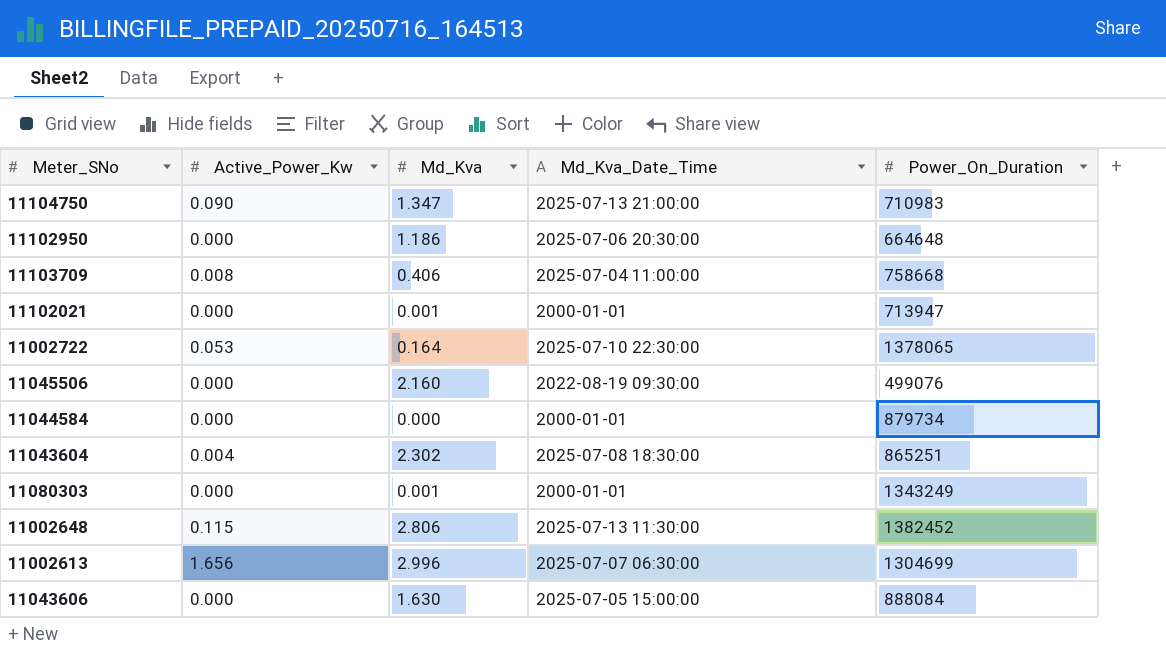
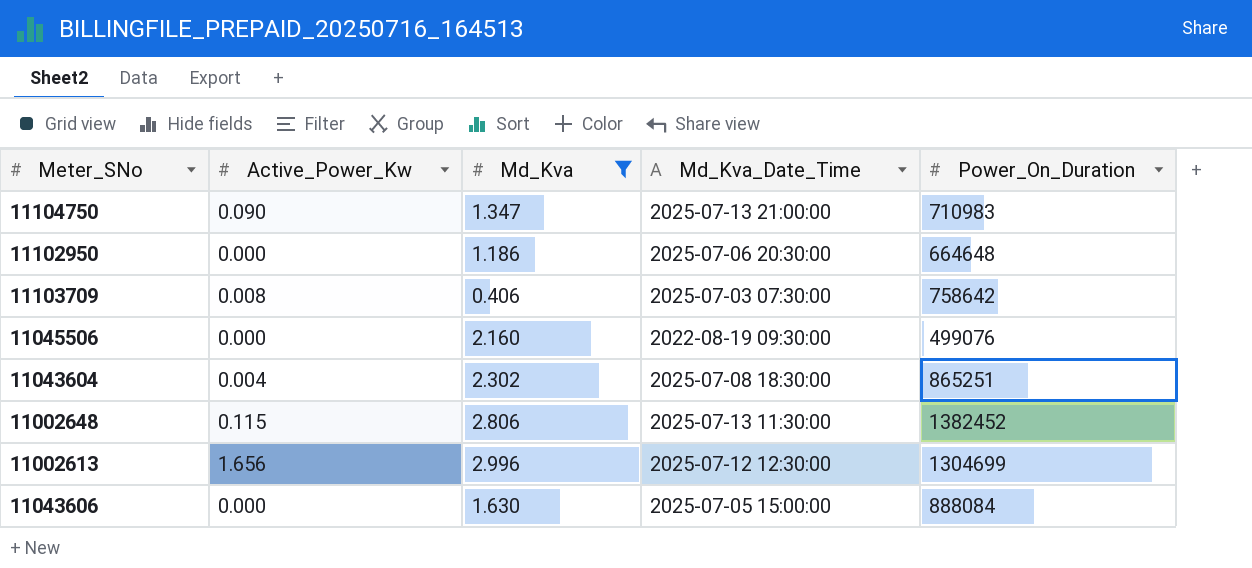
filter: none -> Md_Kva >= 0.406
11103709 | Md_Kva_Date_Time: 2025-07-04 11:00:00 -> 2025-07-03 07:30:00
11103709 | Power_On_Duration: 758668 -> 758642
11002613 | Md_Kva_Date_Time: 2025-07-07 06:30:00 -> 2025-07-12 12:30:00

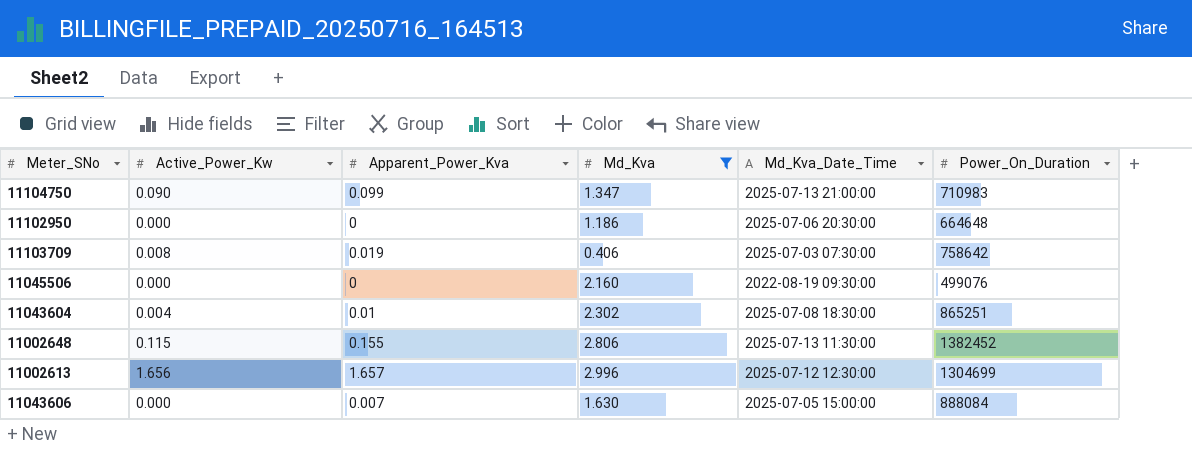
column Apparent_Power_Kva | position: none -> 3

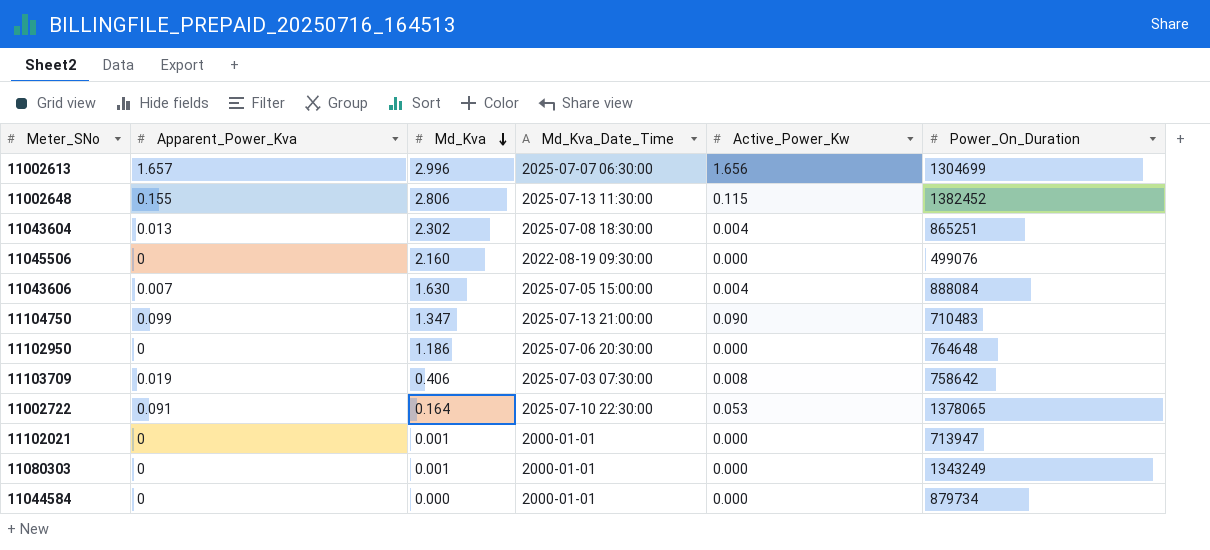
filter: Md_Kva >= 0.406 -> none
row order: none -> Md_Kva descending
column Active_Power_Kw | position: 2 -> 5
11002613 | Md_Kva_Date_Time: 2025-07-12 12:30:00 -> 2025-07-07 06:30:00
11043604 | Apparent_Power_Kva: 0.01 -> 0.013
11043606 | Active_Power_Kw: 0.000 -> 0.004
11104750 | Power_On_Duration: 710983 -> 710483
11102950 | Power_On_Duration: 664648 -> 764648

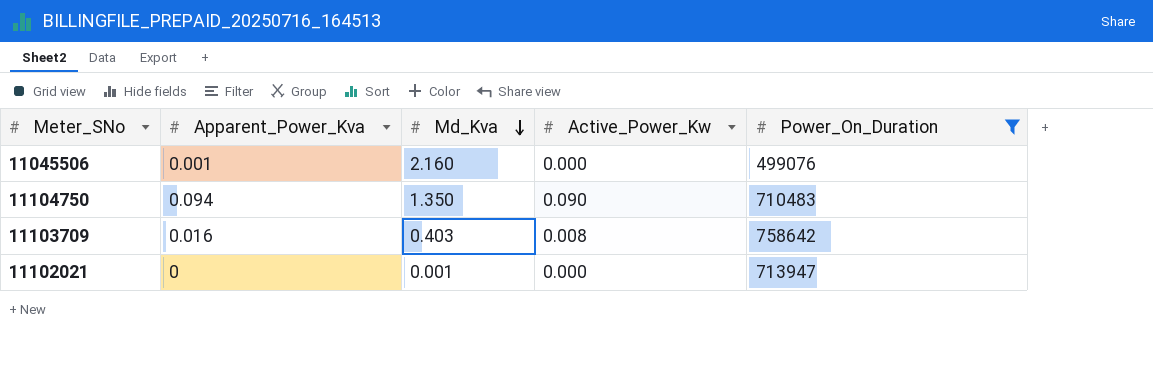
filter: none -> Power_On_Duration <= 758642
column Md_Kva_Date_Time | position: 4 -> none
11045506 | Apparent_Power_Kva: 0 -> 0.001
11104750 | Apparent_Power_Kva: 0.099 -> 0.094
11104750 | Md_Kva: 1.347 -> 1.350
11103709 | Apparent_Power_Kva: 0.019 -> 0.016
11103709 | Md_Kva: 0.406 -> 0.403

